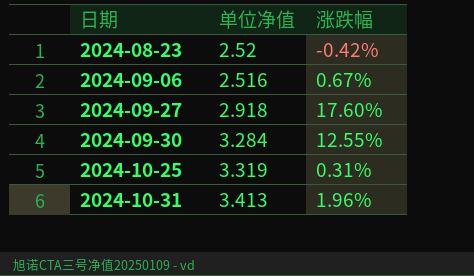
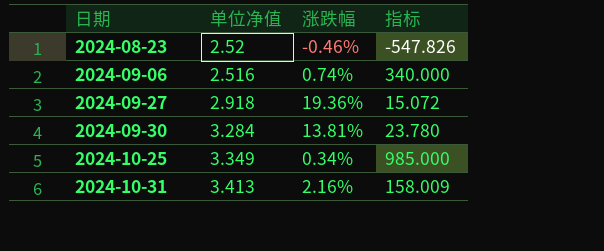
column 指标 | formula: none -> [单位净值] / [涨跌幅]
2024-08-23 | 涨跌幅: -0.42% -> -0.46%
2024-09-06 | 涨跌幅: 0.67% -> 0.74%
2024-09-27 | 涨跌幅: 17.60% -> 19.36%
2024-09-30 | 涨跌幅: 12.55% -> 13.81%
2024-10-25 | 单位净值: 3.319 -> 3.349
2024-10-25 | 涨跌幅: 0.31% -> 0.34%
2024-10-31 | 涨跌幅: 1.96% -> 2.16%

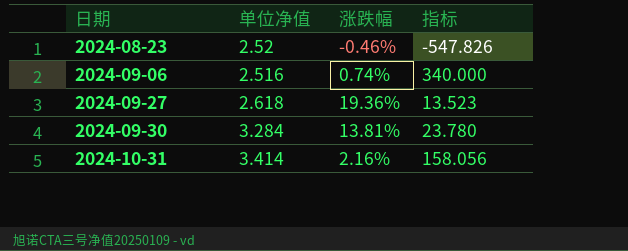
row 2024-10-25: 3.349 | 0.34% | 985.000 -> none
2024-09-27 | 单位净值: 2.918 -> 2.618
2024-09-27 | 指标: 15.072 -> 13.523
2024-10-31 | 单位净值: 3.413 -> 3.414
2024-10-31 | 指标: 158.009 -> 158.056

